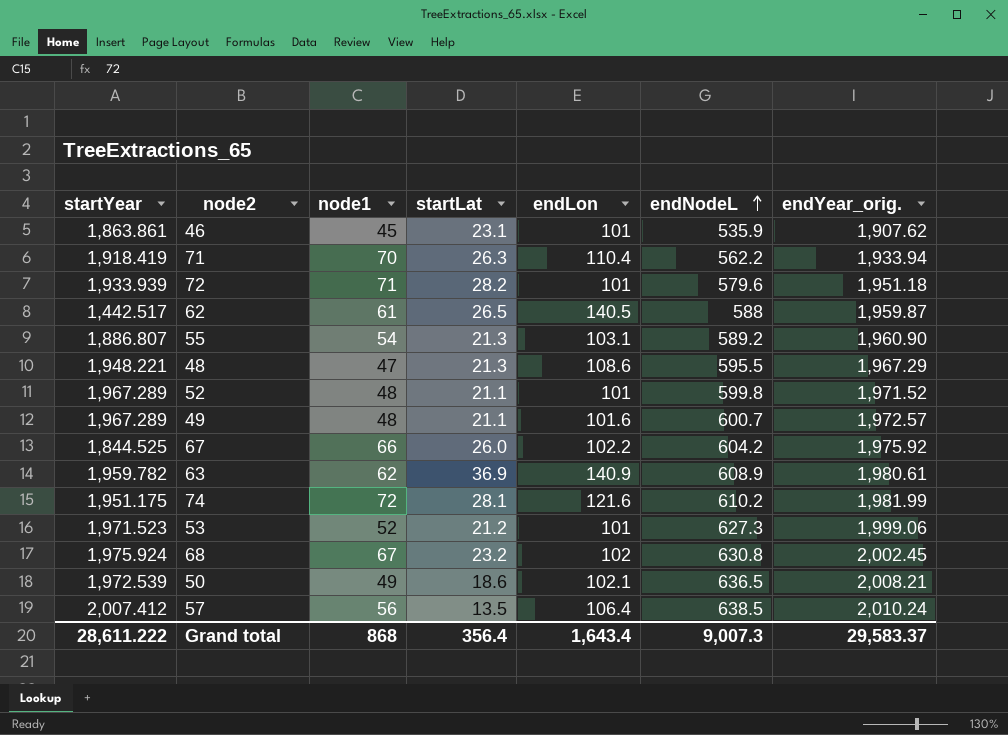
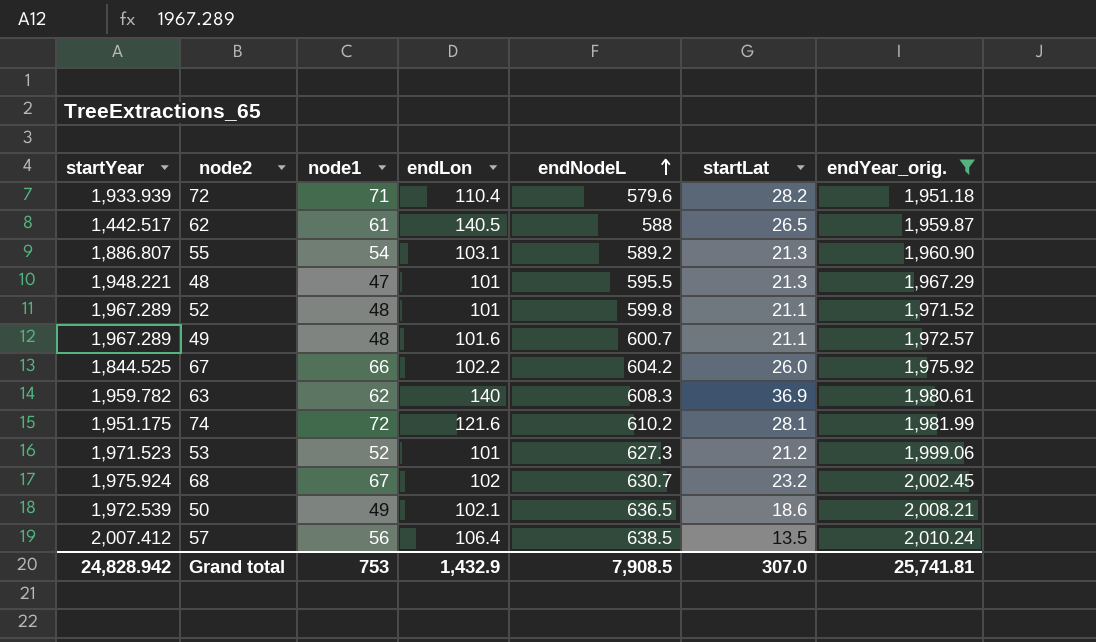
filter: none -> endYear_orig. >= 1,951.18
column startLat | position: 4 -> 6
72 | endLon: 101 -> 110.4
48 | endLon: 108.6 -> 101
63 | endLon: 140.9 -> 140
63 | endNodeL: 608.9 -> 608.3
68 | endNodeL: 630.8 -> 630.7
Grand total | startYear: 28,611.222 -> 24,828.942
Grand total | node1: 868 -> 753
Grand total | endLon: 1,643.4 -> 1,432.9
Grand total | endNodeL: 9,007.3 -> 7,908.5
Grand total | startLat: 356.4 -> 307.0
Grand total | endYear_orig.: 29,583.37 -> 25,741.81

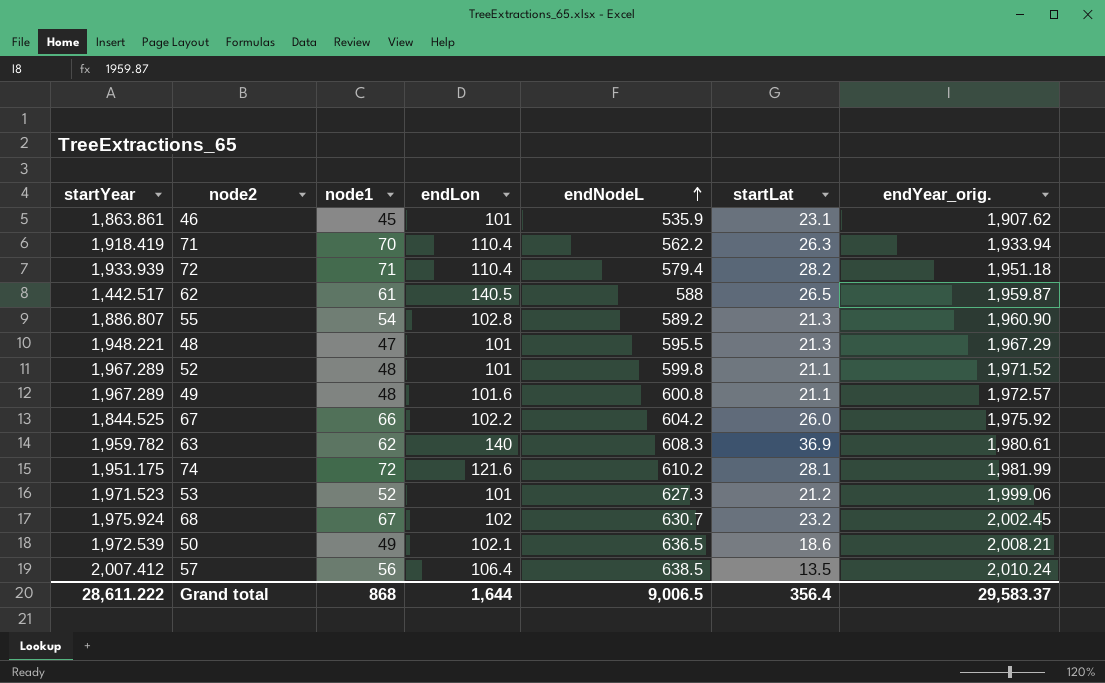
filter: endYear_orig. >= 1,951.18 -> none
72 | endNodeL: 579.6 -> 579.4
55 | endLon: 103.1 -> 102.8
49 | endNodeL: 600.7 -> 600.8
Grand total | startYear: 24,828.942 -> 28,611.222
Grand total | node1: 753 -> 868
Grand total | endLon: 1,432.9 -> 1,644
Grand total | endNodeL: 7,908.5 -> 9,006.5
Grand total | startLat: 307.0 -> 356.4
Grand total | endYear_orig.: 25,741.81 -> 29,583.37

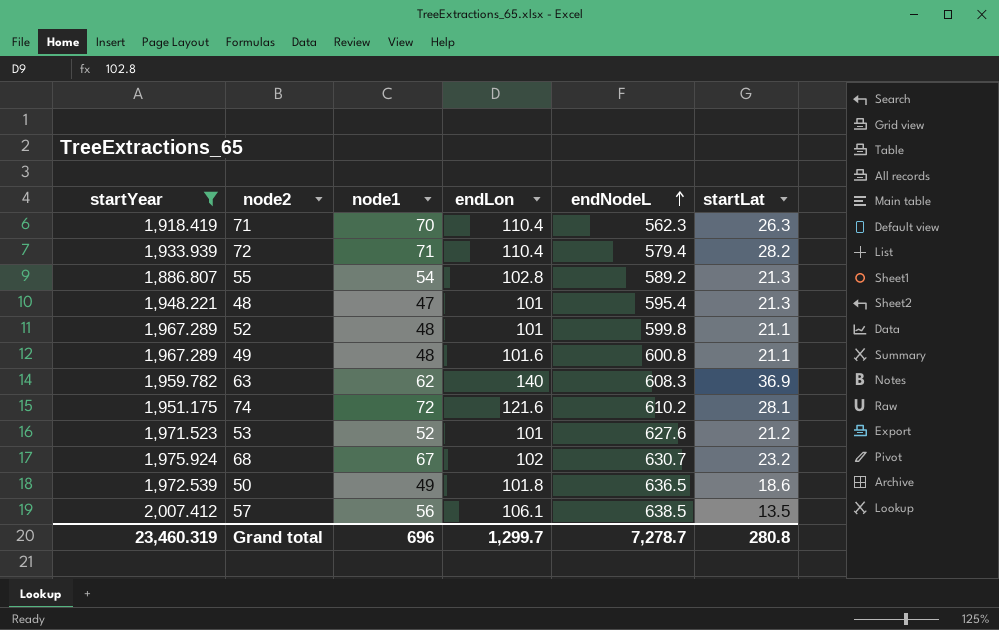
filter: none -> startYear >= 1,886.807
column endYear_orig. | position: 7 -> none
71 | endNodeL: 562.2 -> 562.3
48 | endNodeL: 595.5 -> 595.4
53 | endNodeL: 627.3 -> 627.6
50 | endLon: 102.1 -> 101.8
57 | endLon: 106.4 -> 106.1
Grand total | startYear: 28,611.222 -> 23,460.319
Grand total | node1: 868 -> 696
Grand total | endLon: 1,644 -> 1,299.7
Grand total | endNodeL: 9,006.5 -> 7,278.7
Grand total | startLat: 356.4 -> 280.8

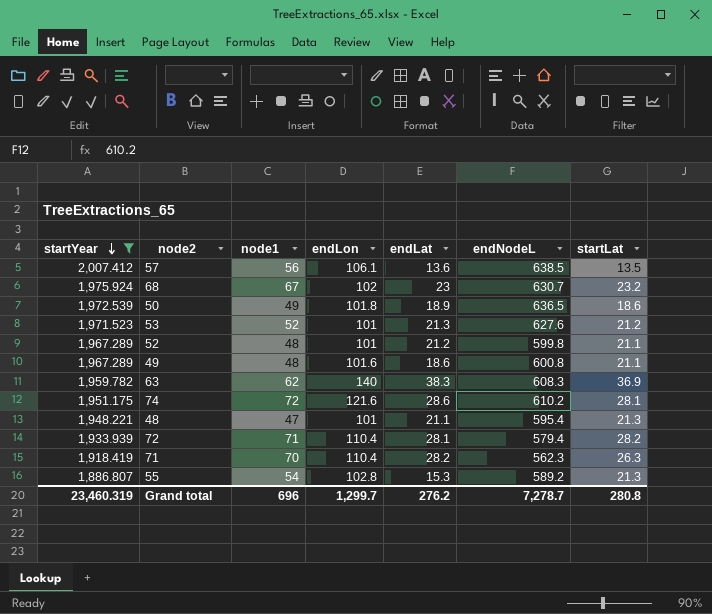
row order: endNodeL ascending -> startYear descending
column endLat | position: none -> 5

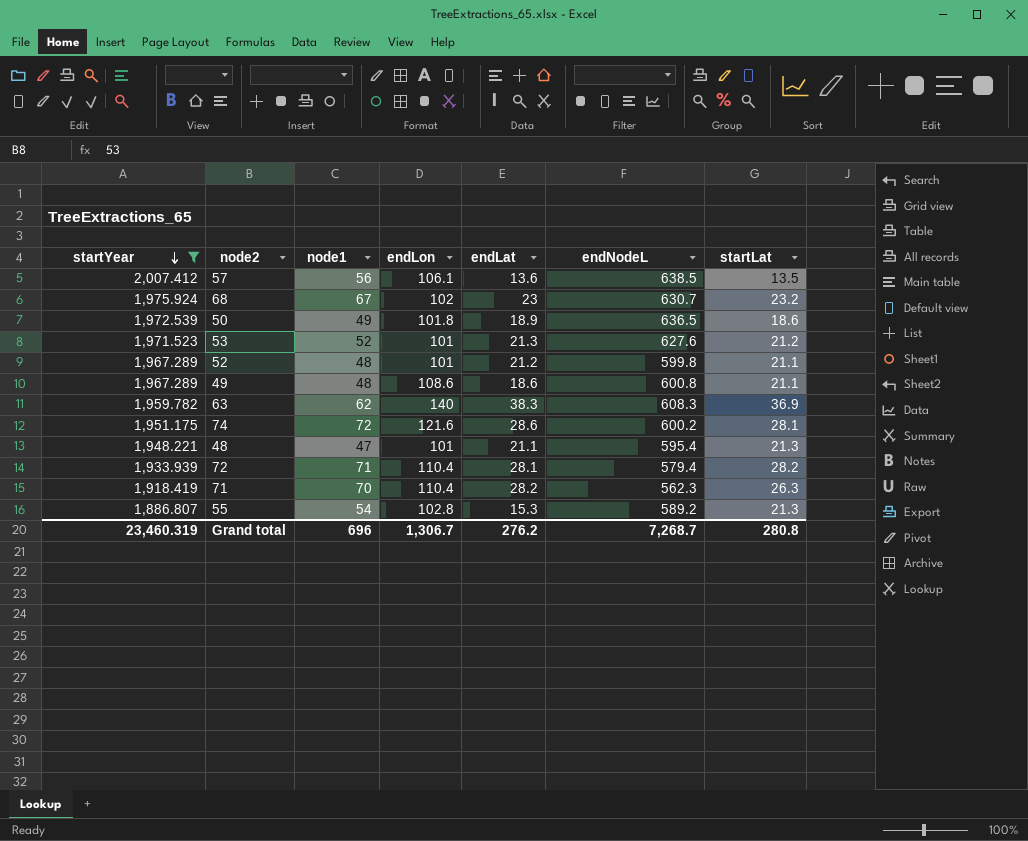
49 | endLon: 101.6 -> 108.6
74 | endNodeL: 610.2 -> 600.2
Grand total | endLon: 1,299.7 -> 1,306.7
Grand total | endNodeL: 7,278.7 -> 7,268.7

